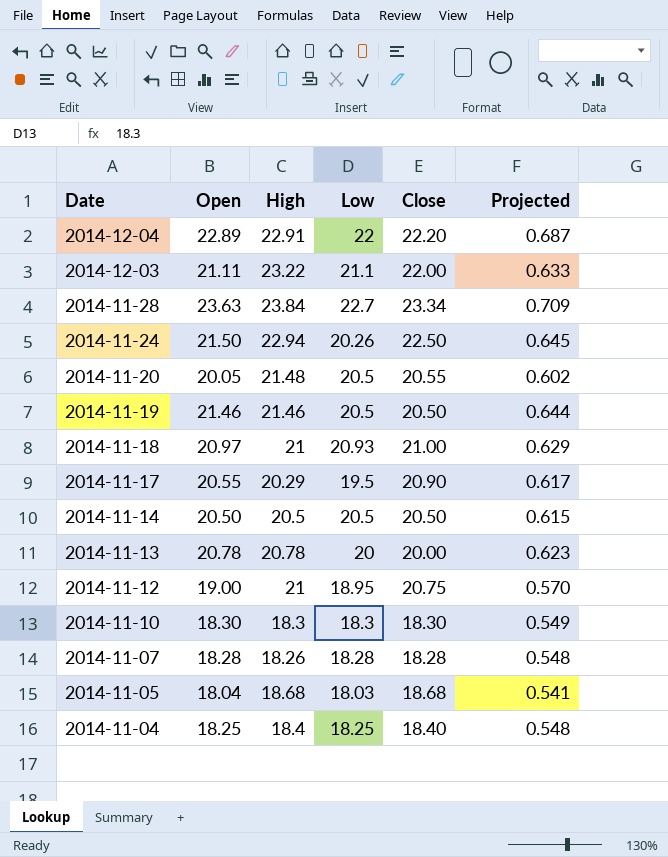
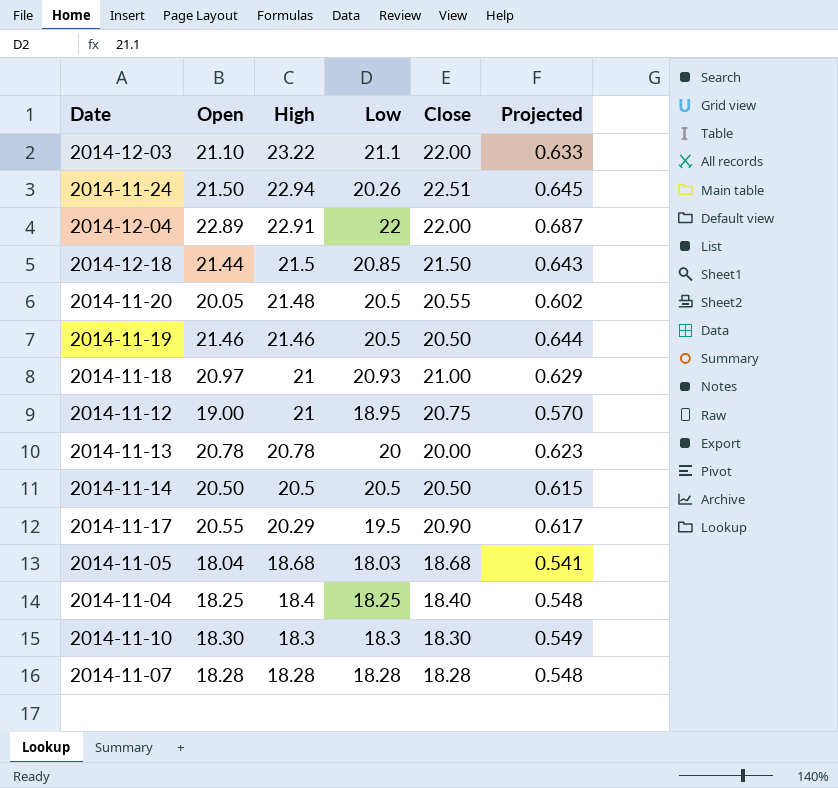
row order: Date descending -> High descending
row 2014-11-28: 23.63 | 23.84 | 22.7 | 23.34 | 0.709 -> none
2014-12-03 | Open: 21.11 -> 21.10
2014-11-24 | Close: 22.50 -> 22.51
2014-12-04 | Close: 22.20 -> 22.00
row 2014-12-18: none -> 21.44 | 21.5 | 20.85 | 21.50 | 0.643
2014-11-07 | High: 18.26 -> 18.28

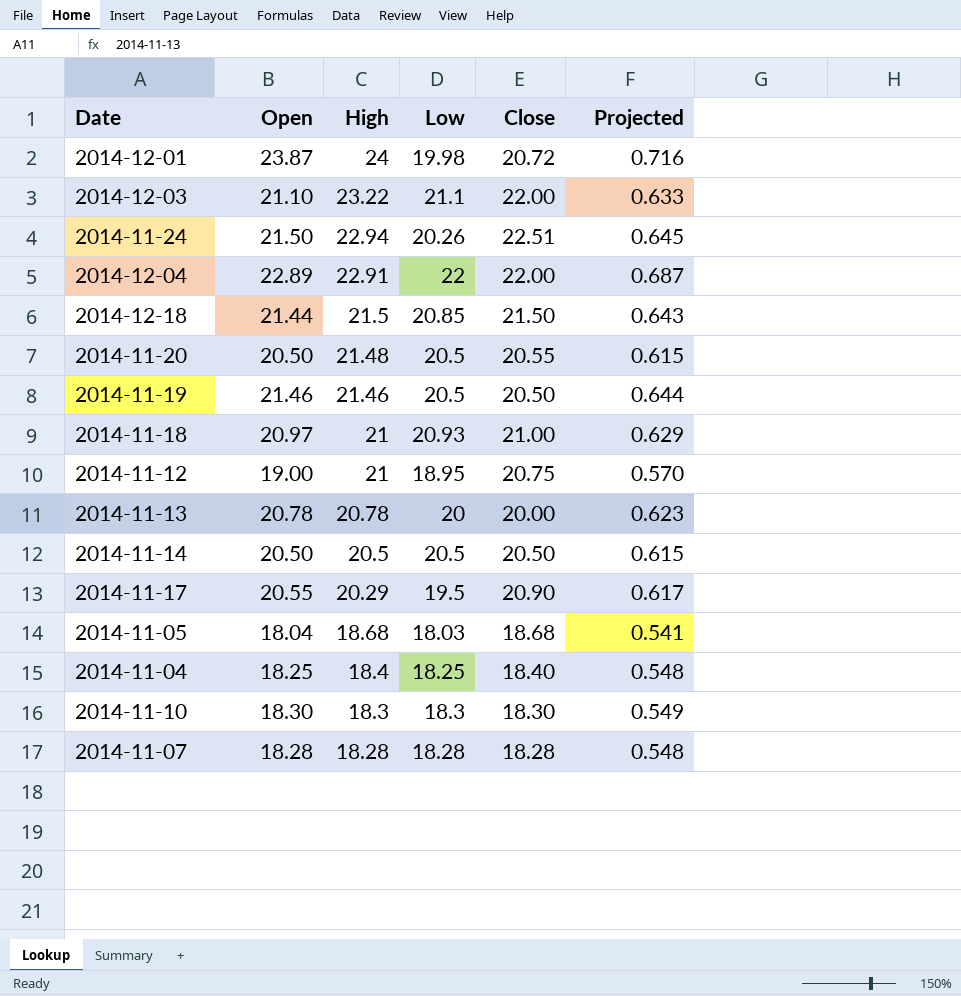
row 2014-12-01: none -> 23.87 | 24 | 19.98 | 20.72 | 0.716
2014-11-20 | Open: 20.05 -> 20.50
2014-11-20 | Projected: 0.602 -> 0.615

